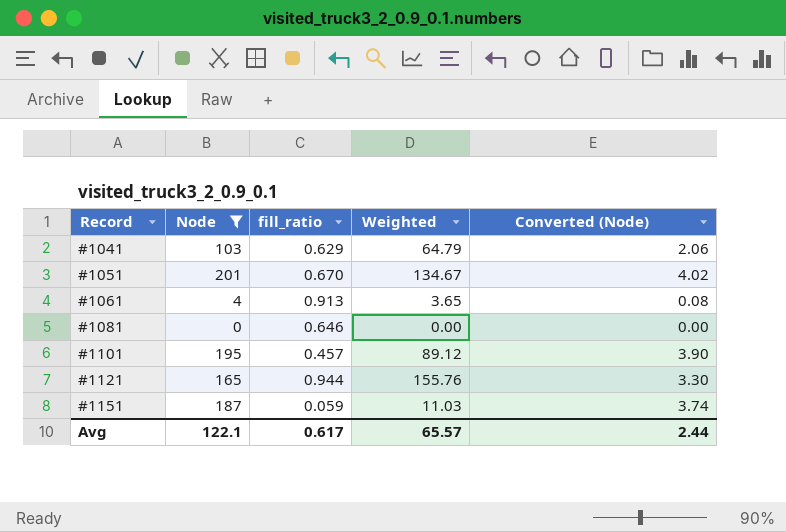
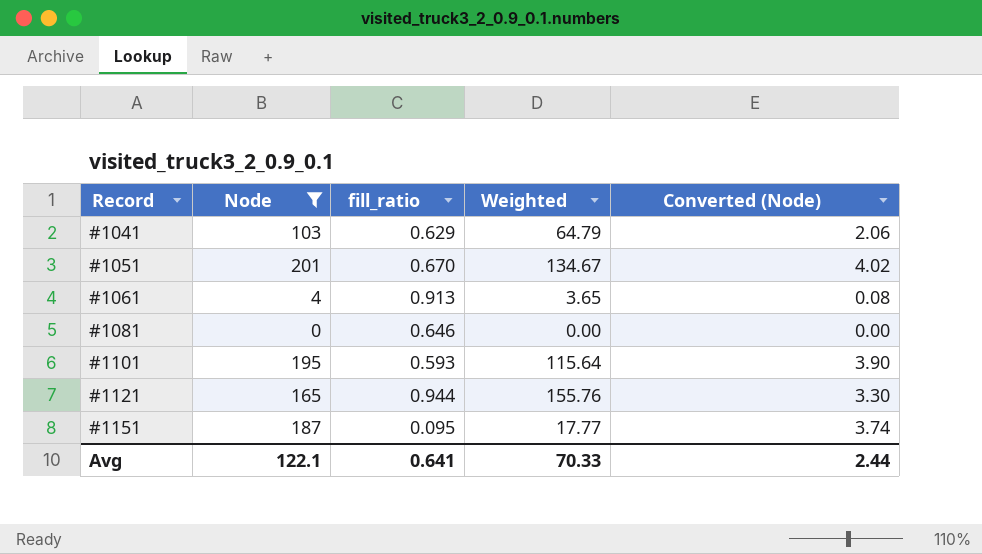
#1101 | fill_ratio: 0.457 -> 0.593
#1101 | Weighted: 89.12 -> 115.64
#1151 | fill_ratio: 0.059 -> 0.095
#1151 | Weighted: 11.03 -> 17.77
Avg | fill_ratio: 0.617 -> 0.641
Avg | Weighted: 65.57 -> 70.33

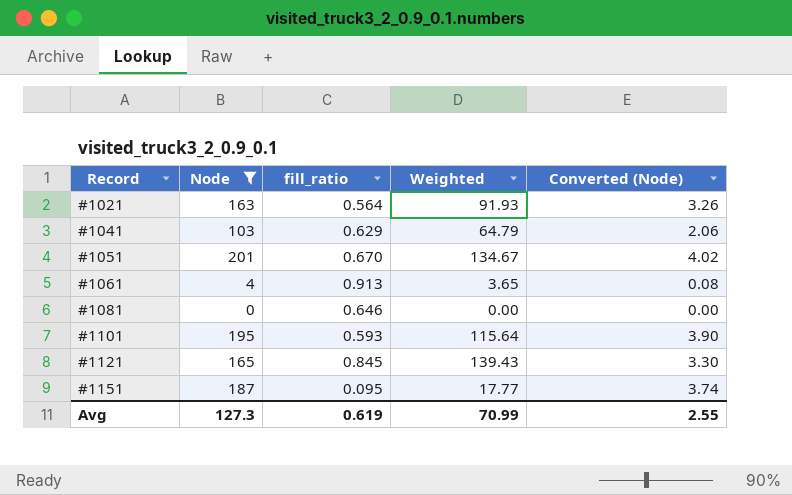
row #1021: none -> 163 | 0.564 | 91.93 | 3.26
#1121 | fill_ratio: 0.944 -> 0.845
#1121 | Weighted: 155.76 -> 139.43
Avg | Node: 122.1 -> 127.3
Avg | fill_ratio: 0.641 -> 0.619
Avg | Weighted: 70.33 -> 70.99
Avg | Converted (Node): 2.44 -> 2.55

